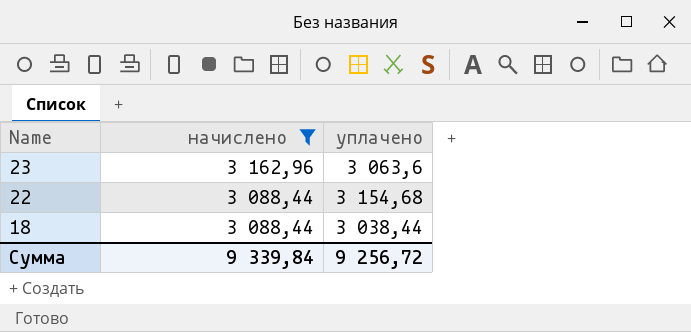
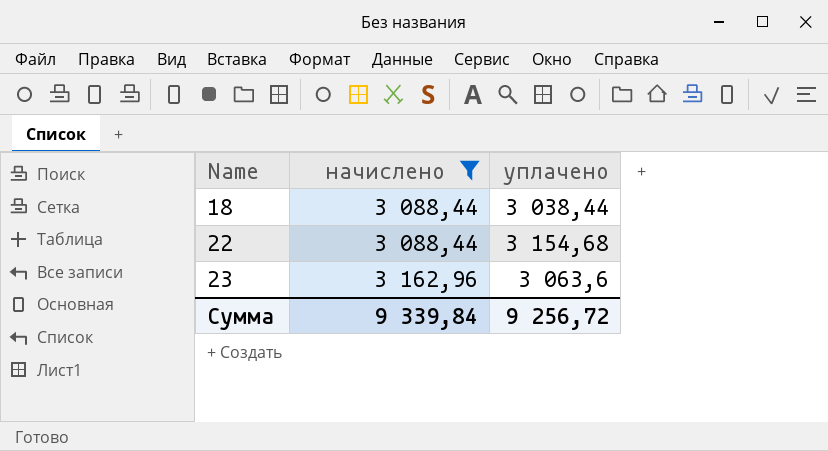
row order: Name descending -> Name ascending

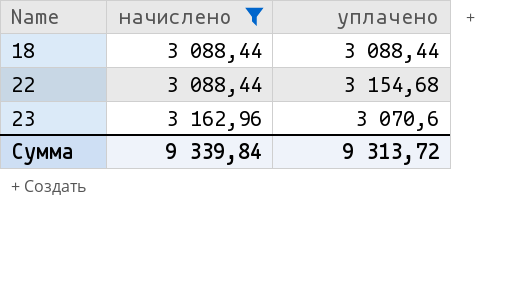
18 | уплачено: 3 038,44 -> 3 088,44
23 | уплачено: 3 063,6 -> 3 070,6
Сумма | уплачено: 9 256,72 -> 9 313,72

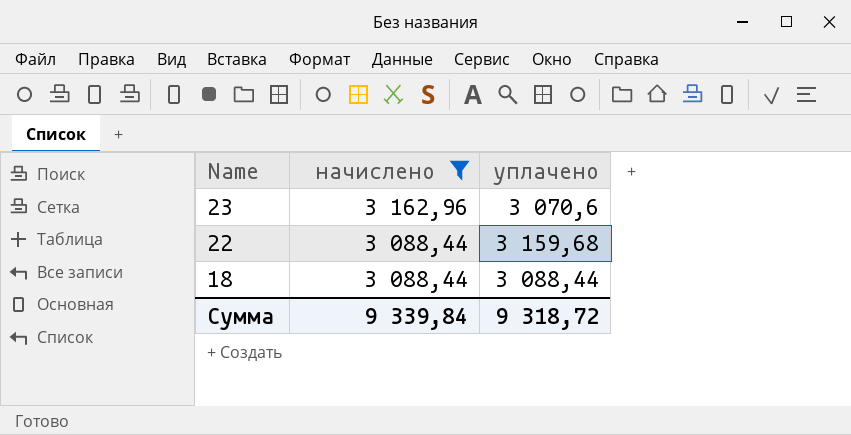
row order: Name ascending -> Name descending
22 | уплачено: 3 154,68 -> 3 159,68
Сумма | уплачено: 9 313,72 -> 9 318,72

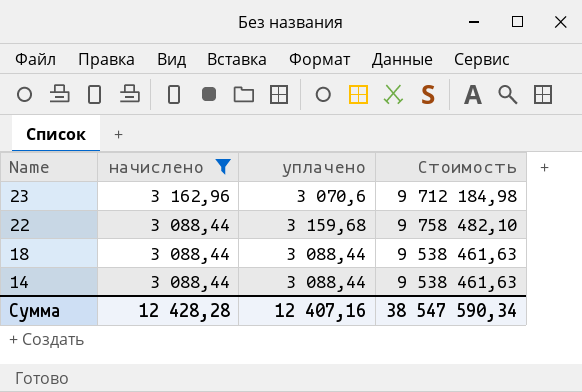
column Стоимость | formula: none -> [начислено] * [уплачено]
row 14: none -> 3 088,44 | 3 088,44 | 9 538 461,63
Сумма | начислено: 9 339,84 -> 12 428,28
Сумма | уплачено: 9 318,72 -> 12 407,16

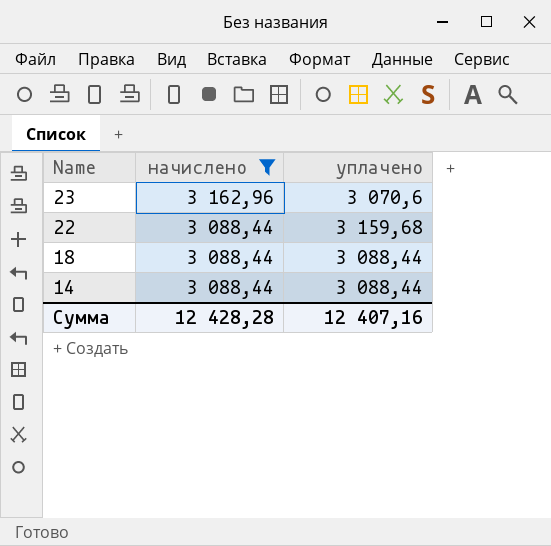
column Стоимость | formula: [начислено] * [уплачено] -> none

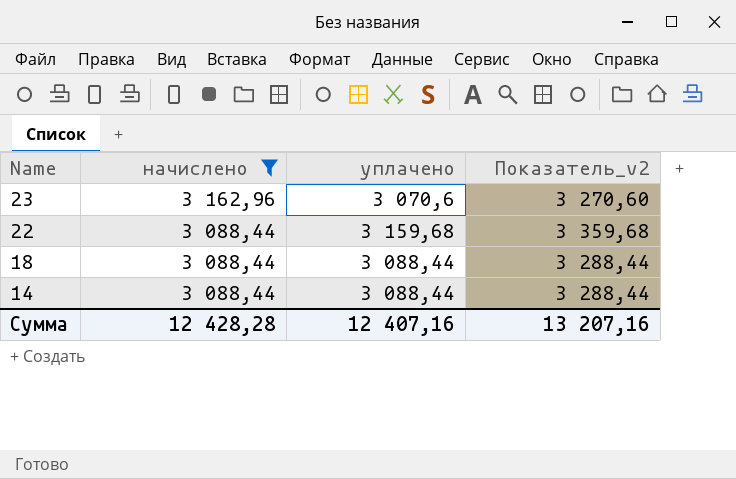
column Показатель_v2 | formula: none -> [уплачено] + 200

